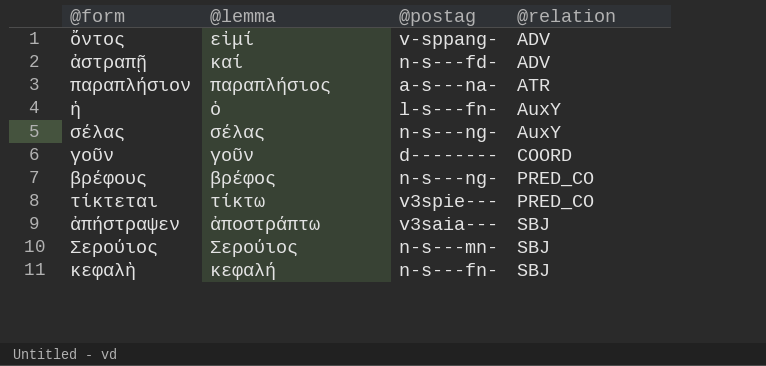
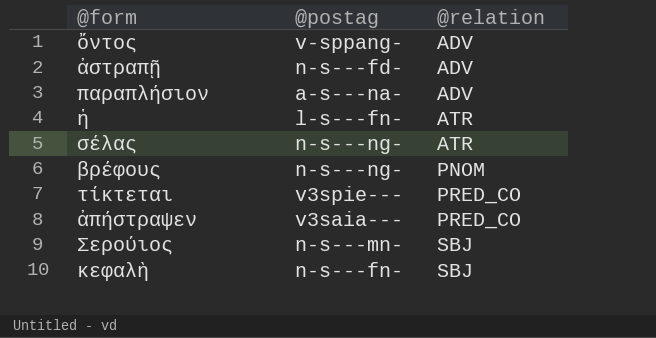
column @lemma | position: 2 -> none
row γοῦν: γοῦν | d-------- | COORD -> none
παραπλήσιον | @relation: ATR -> ADV
ἡ | @relation: AuxY -> ATR
σέλας | @relation: AuxY -> ATR
βρέφους | @relation: PRED_CO -> PNOM
ἀπήστραψεν | @relation: SBJ -> PRED_CO

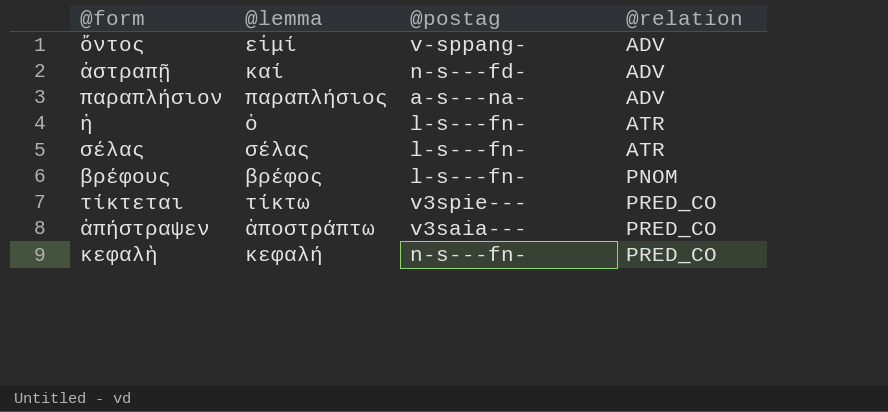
column @lemma | position: none -> 2
row Σερούιος: n-s---mn- | SBJ -> none
σέλας | @postag: n-s---ng- -> l-s---fn-
βρέφους | @postag: n-s---ng- -> l-s---fn-
κεφαλὴ | @relation: SBJ -> PRED_CO

